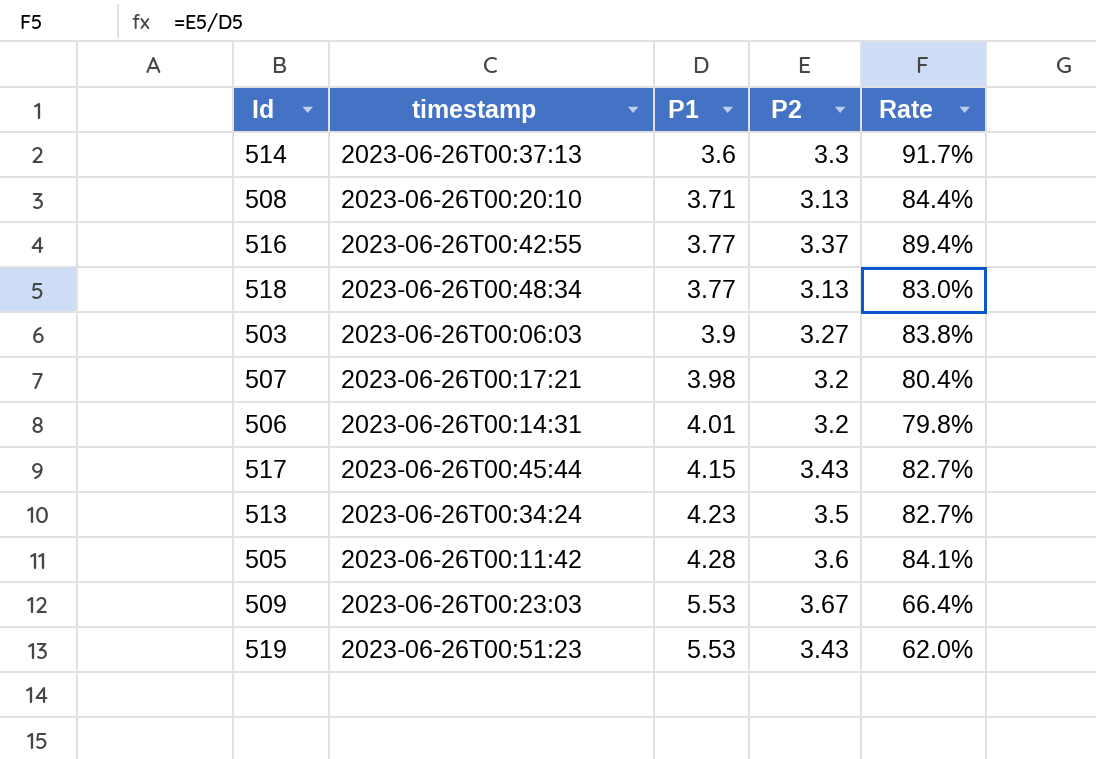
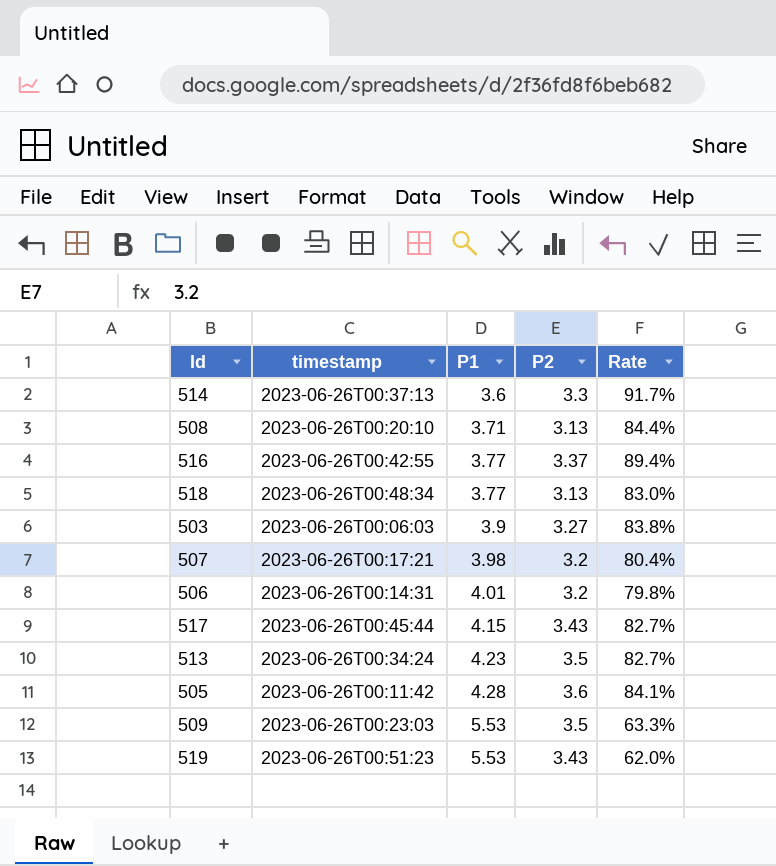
509 | P2: 3.67 -> 3.5
509 | Rate: 66.4% -> 63.3%

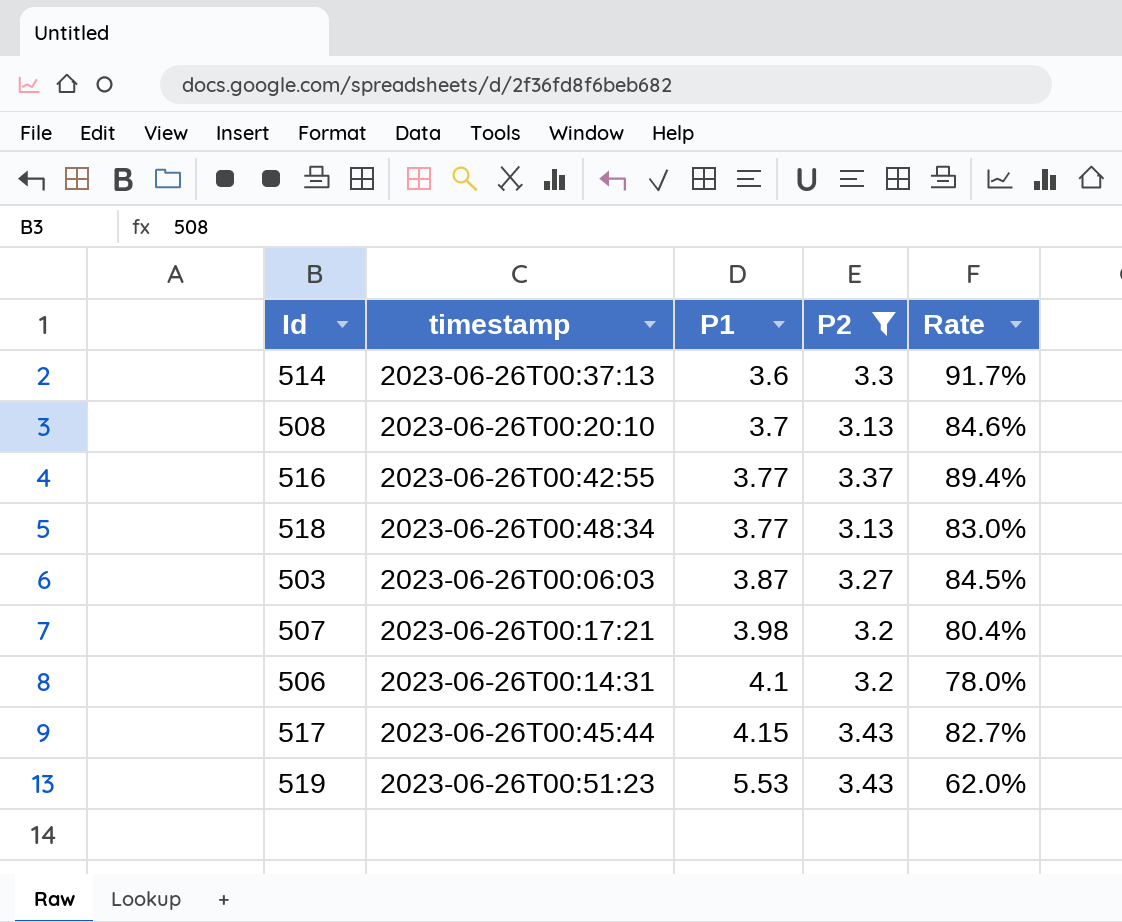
filter: none -> P2 <= 3.43
508 | P1: 3.71 -> 3.7
508 | Rate: 84.4% -> 84.6%
503 | P1: 3.9 -> 3.87
503 | Rate: 83.8% -> 84.5%
506 | P1: 4.01 -> 4.1
506 | Rate: 79.8% -> 78.0%

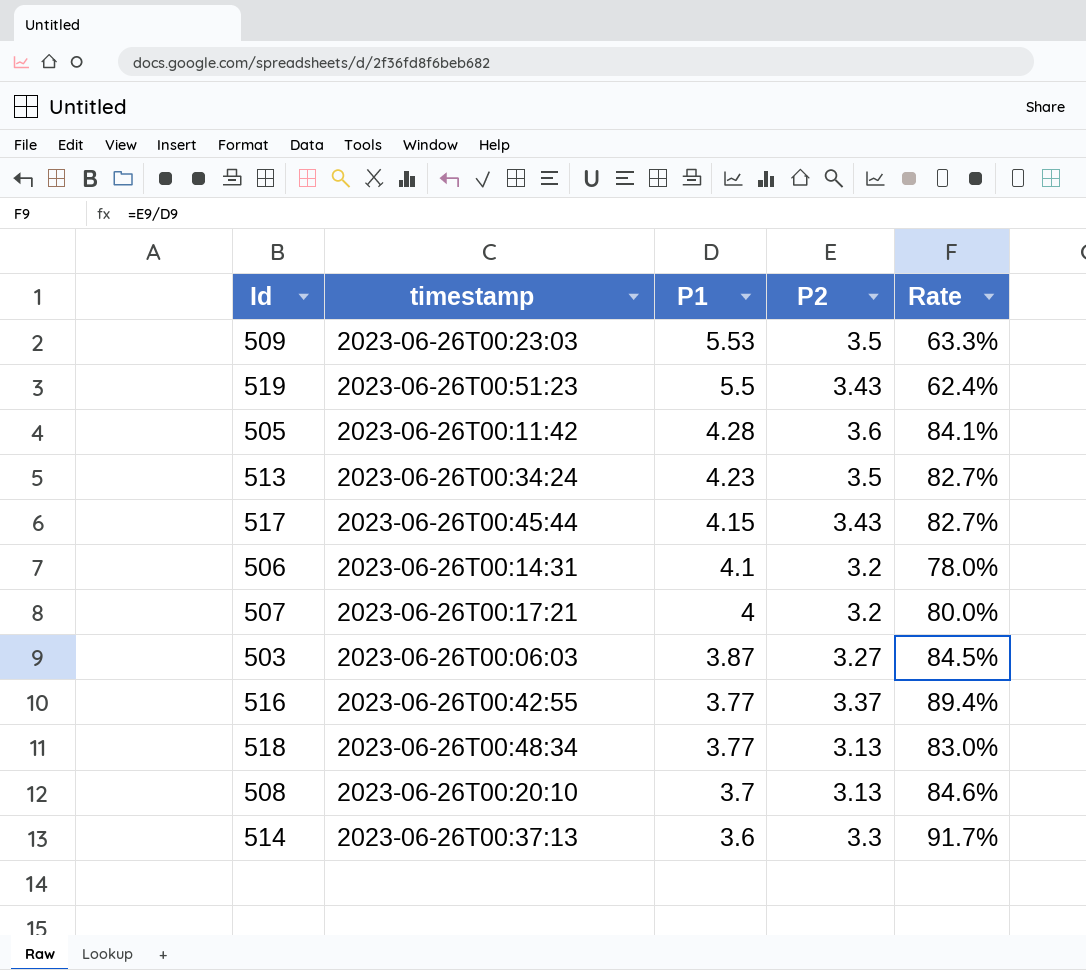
filter: P2 <= 3.43 -> none
row order: P1 ascending -> P1 descending
519 | P1: 5.53 -> 5.5
519 | Rate: 62.0% -> 62.4%
507 | P1: 3.98 -> 4
507 | Rate: 80.4% -> 80.0%

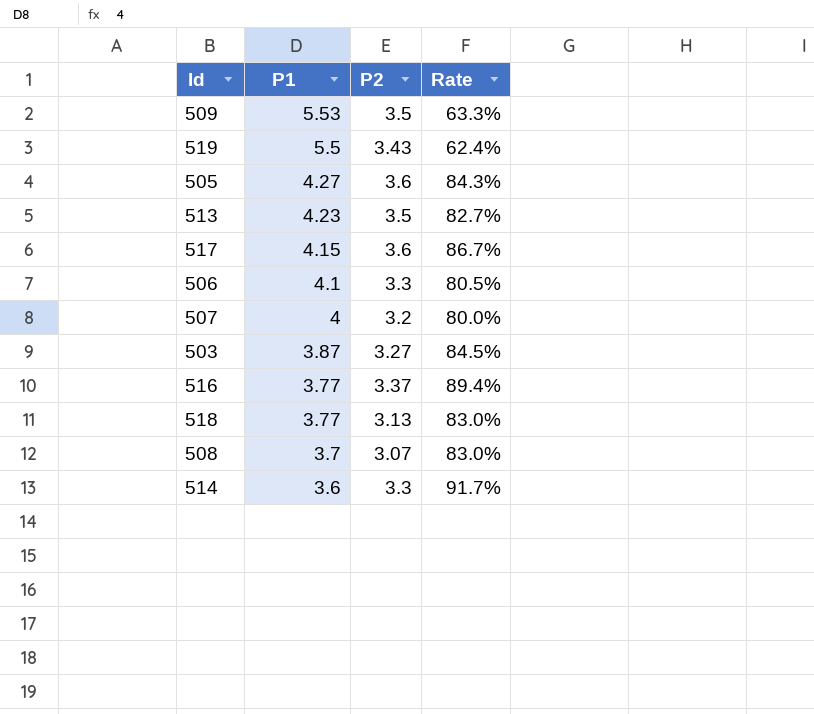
column timestamp | position: 2 -> none
505 | P1: 4.28 -> 4.27
505 | Rate: 84.1% -> 84.3%
517 | P2: 3.43 -> 3.6
517 | Rate: 82.7% -> 86.7%
506 | P2: 3.2 -> 3.3
506 | Rate: 78.0% -> 80.5%
508 | P2: 3.13 -> 3.07
508 | Rate: 84.6% -> 83.0%

